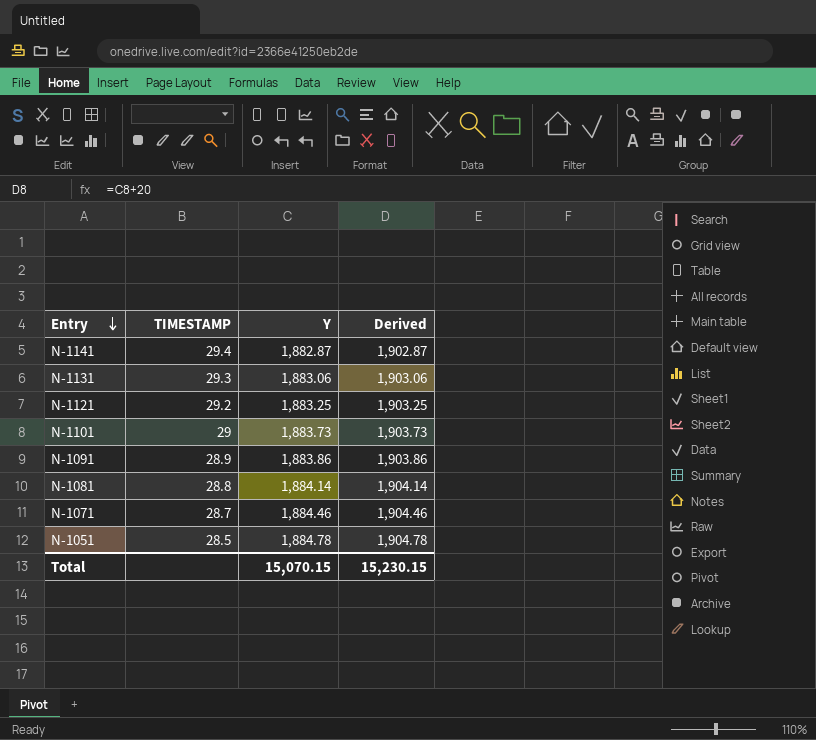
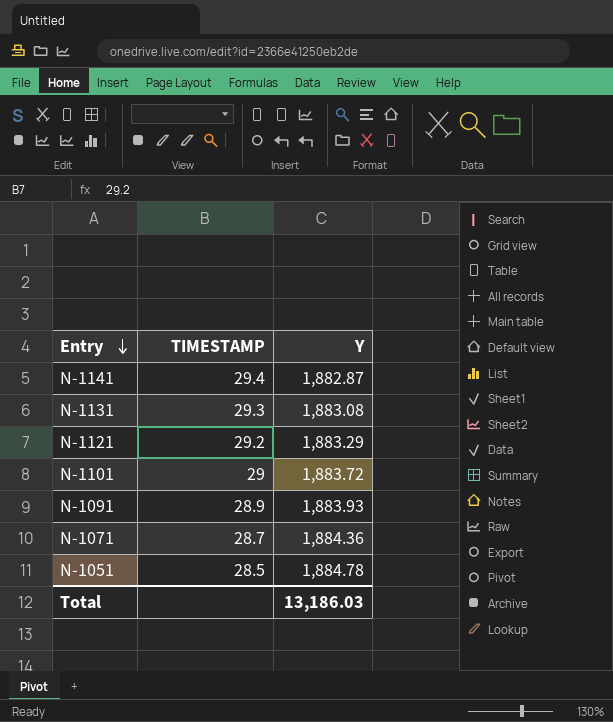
column Derived | formula: [Y] + 20 -> none
row N-1081: 28.8 | 1,884.14 | 1,904.14 -> none
N-1131 | Y: 1,883.06 -> 1,883.08
N-1121 | Y: 1,883.25 -> 1,883.29
N-1101 | Y: 1,883.73 -> 1,883.72
N-1091 | Y: 1,883.86 -> 1,883.93
N-1071 | Y: 1,884.46 -> 1,884.36
Total | Y: 15,070.15 -> 13,186.03

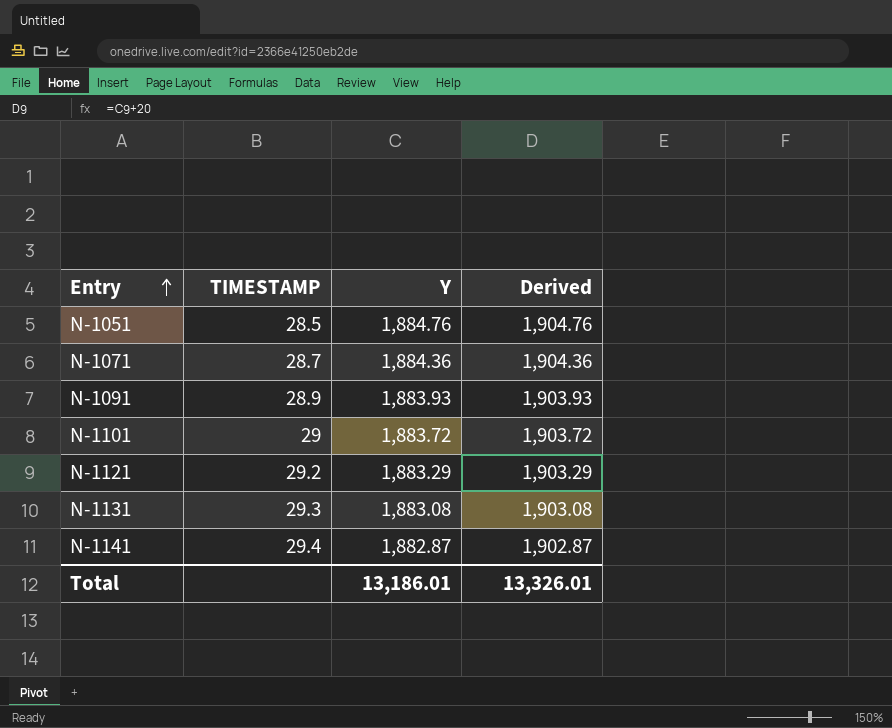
row order: Entry descending -> Entry ascending
column Derived | formula: none -> [Y] + 20
N-1051 | Y: 1,884.78 -> 1,884.76
Total | Y: 13,186.03 -> 13,186.01

